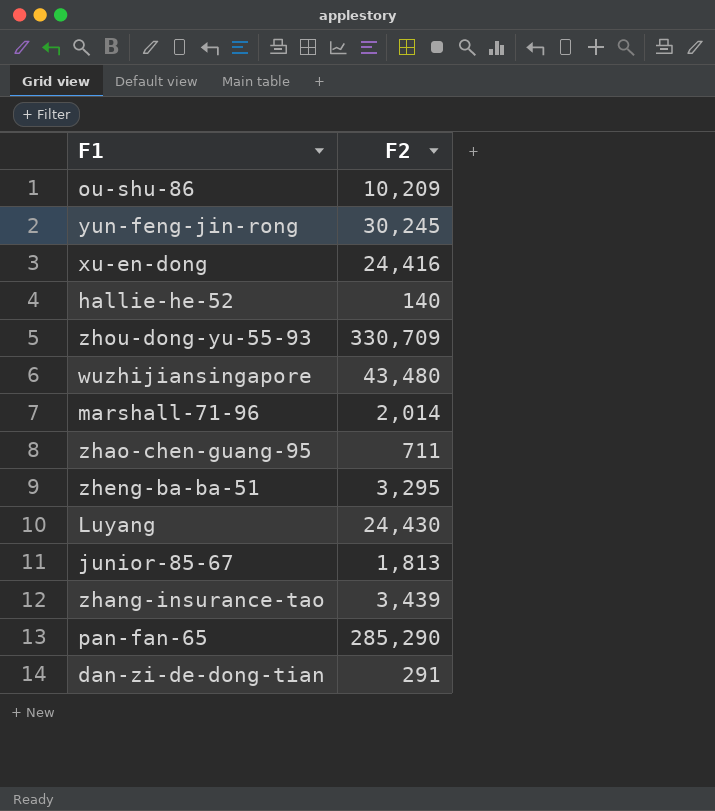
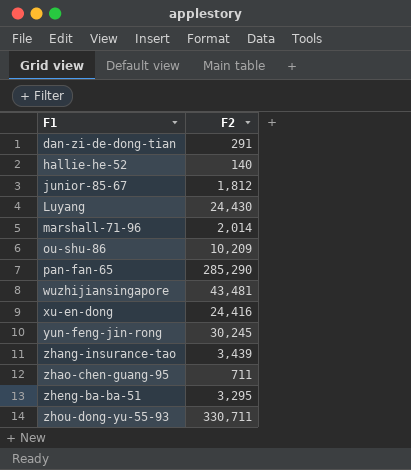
row order: none -> F1 ascending
junior-85-67 | F2: 1,813 -> 1,812
wuzhijiansingapore | F2: 43,480 -> 43,481
zhou-dong-yu-55-93 | F2: 330,709 -> 330,711

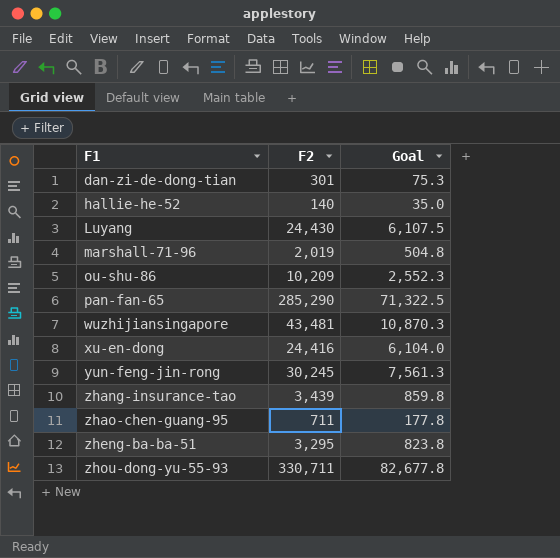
column Goal | formula: none -> [F2] * 0.25
row junior-85-67: 1,812 -> none
dan-zi-de-dong-tian | F2: 291 -> 301
marshall-71-96 | F2: 2,014 -> 2,019

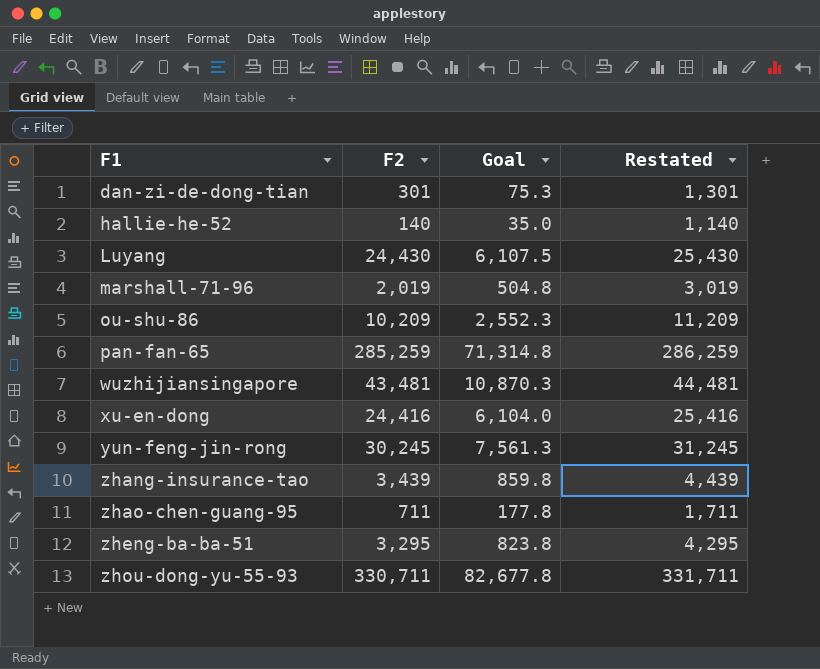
column Restated | formula: none -> [F2] + 1000
pan-fan-65 | F2: 285,290 -> 285,259
pan-fan-65 | Goal: 71,322.5 -> 71,314.8

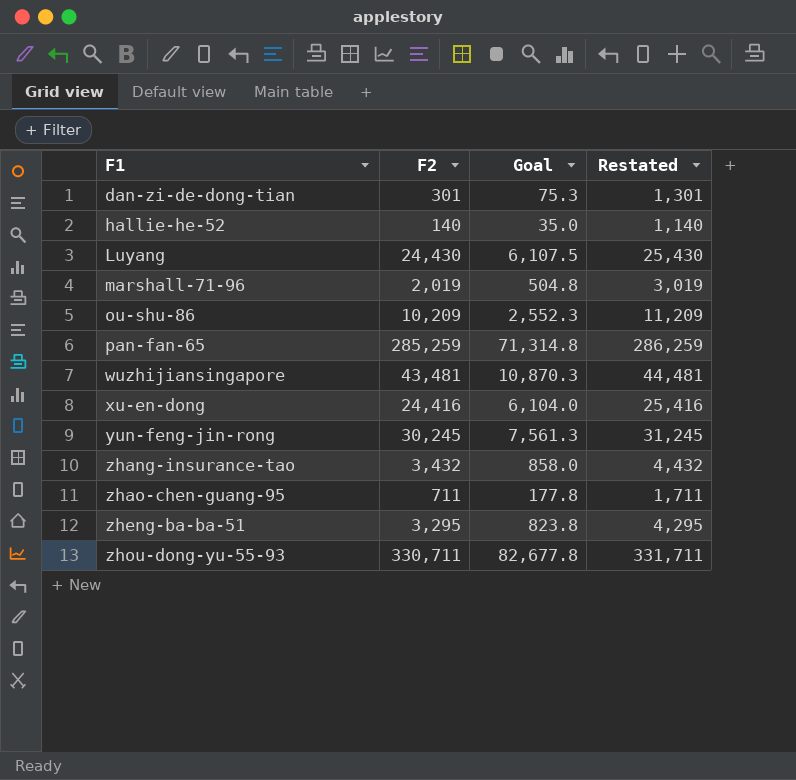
zhang-insurance-tao | F2: 3,439 -> 3,432
zhang-insurance-tao | Goal: 859.8 -> 858.0
zhang-insurance-tao | Restated: 4,439 -> 4,432

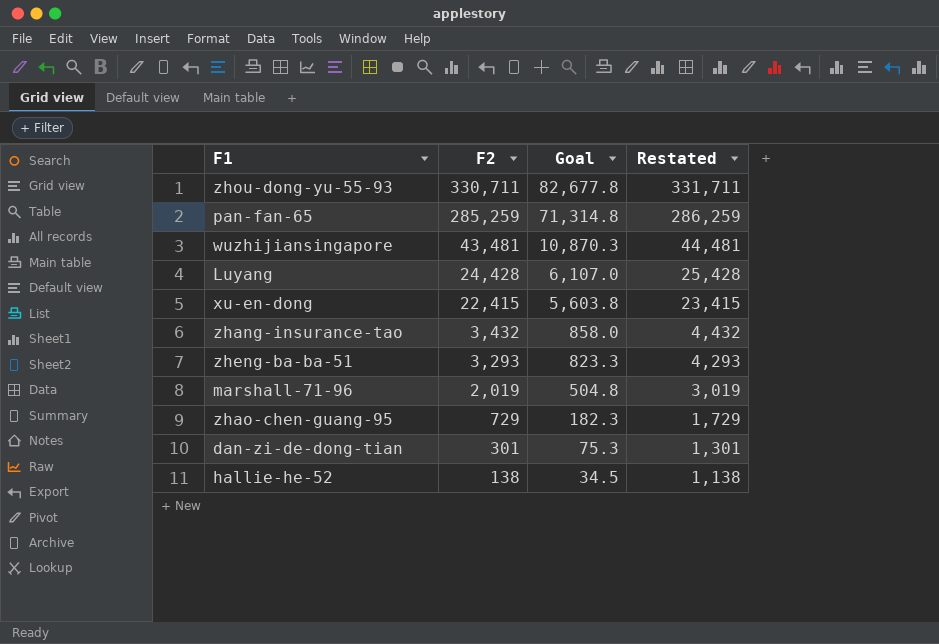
row order: F1 ascending -> F2 descending
row ou-shu-86: 10,209 | 2,552.3 | 11,209 -> none
row yun-feng-jin-rong: 30,245 | 7,561.3 | 31,245 -> none
Luyang | F2: 24,430 -> 24,428
Luyang | Goal: 6,107.5 -> 6,107.0
Luyang | Restated: 25,430 -> 25,428
xu-en-dong | F2: 24,416 -> 22,415
xu-en-dong | Goal: 6,104.0 -> 5,603.8
xu-en-dong | Restated: 25,416 -> 23,415
zheng-ba-ba-51 | F2: 3,295 -> 3,293
zheng-ba-ba-51 | Goal: 823.8 -> 823.3
zheng-ba-ba-51 | Restated: 4,295 -> 4,293
zhao-chen-guang-95 | F2: 711 -> 729
zhao-chen-guang-95 | Goal: 177.8 -> 182.3
zhao-chen-guang-95 | Restated: 1,711 -> 1,729
hallie-he-52 | F2: 140 -> 138
hallie-he-52 | Goal: 35.0 -> 34.5
hallie-he-52 | Restated: 1,140 -> 1,138

